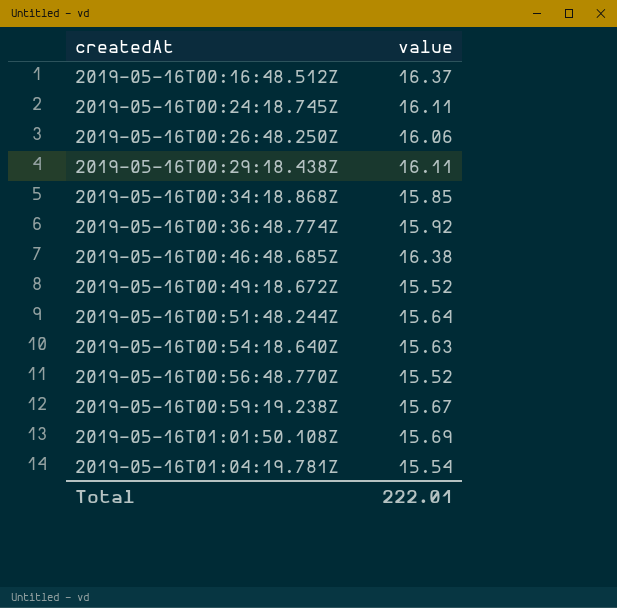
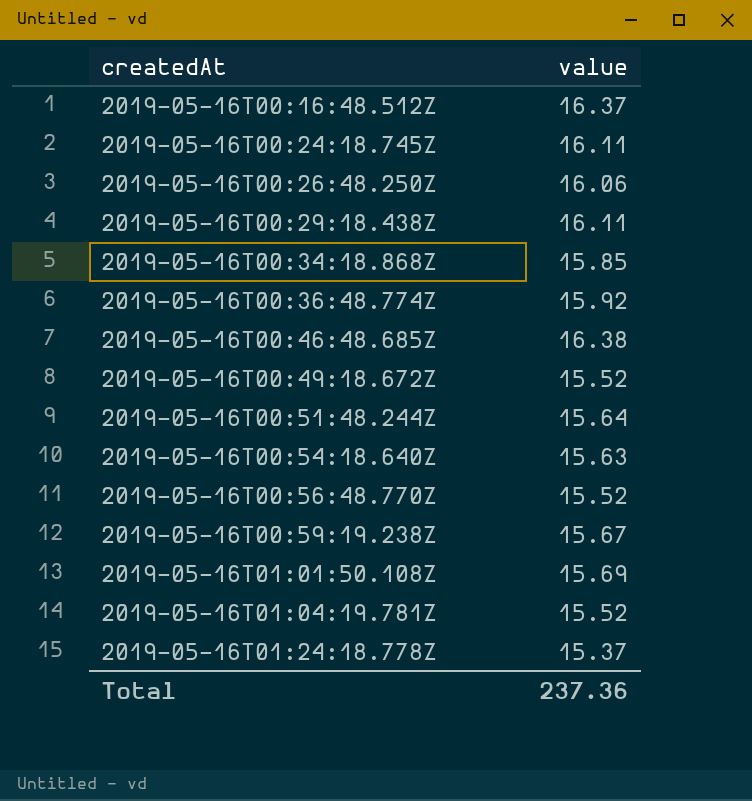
2019-05-16T01:04:19.781Z | value: 15.54 -> 15.52
row 2019-05-16T01:24:18.778Z: none -> 15.37
Total | value: 222.01 -> 237.36

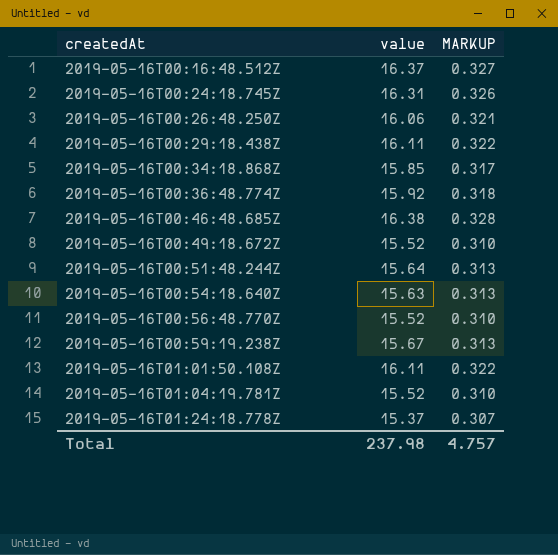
column MARKUP | formula: none -> [value] * 0.02
2019-05-16T00:24:18.745Z | value: 16.11 -> 16.31
2019-05-16T01:01:50.108Z | value: 15.69 -> 16.11
Total | value: 237.36 -> 237.98

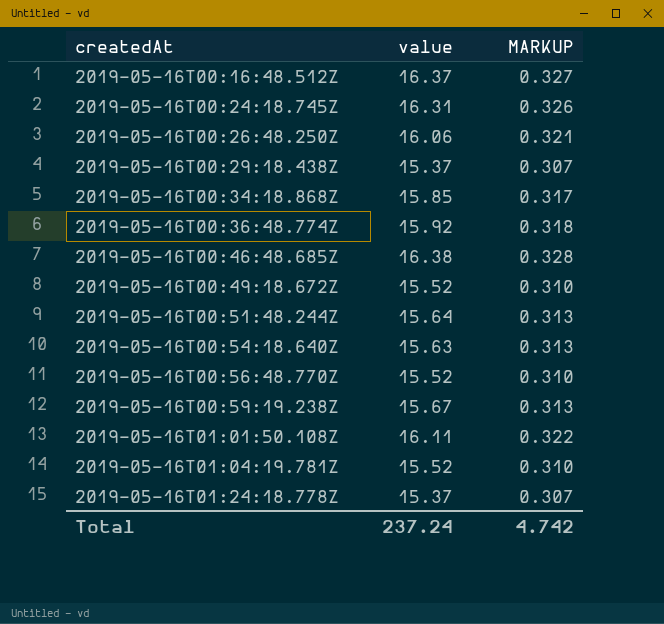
2019-05-16T00:29:18.438Z | value: 16.11 -> 15.37
2019-05-16T00:29:18.438Z | MARKUP: 0.322 -> 0.307
Total | value: 237.98 -> 237.24
Total | MARKUP: 4.757 -> 4.742

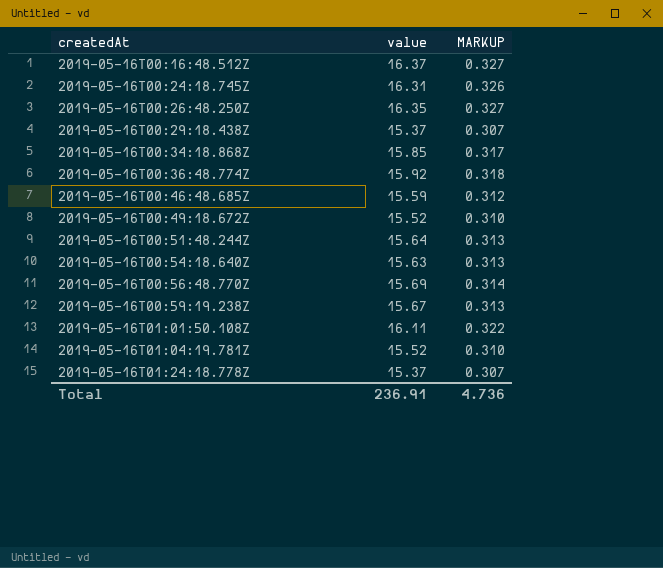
2019-05-16T00:26:48.250Z | value: 16.06 -> 16.35
2019-05-16T00:26:48.250Z | MARKUP: 0.321 -> 0.327
2019-05-16T00:46:48.685Z | value: 16.38 -> 15.59
2019-05-16T00:46:48.685Z | MARKUP: 0.328 -> 0.312
2019-05-16T00:56:48.770Z | value: 15.52 -> 15.69
2019-05-16T00:56:48.770Z | MARKUP: 0.310 -> 0.314
Total | value: 237.24 -> 236.91
Total | MARKUP: 4.742 -> 4.736

